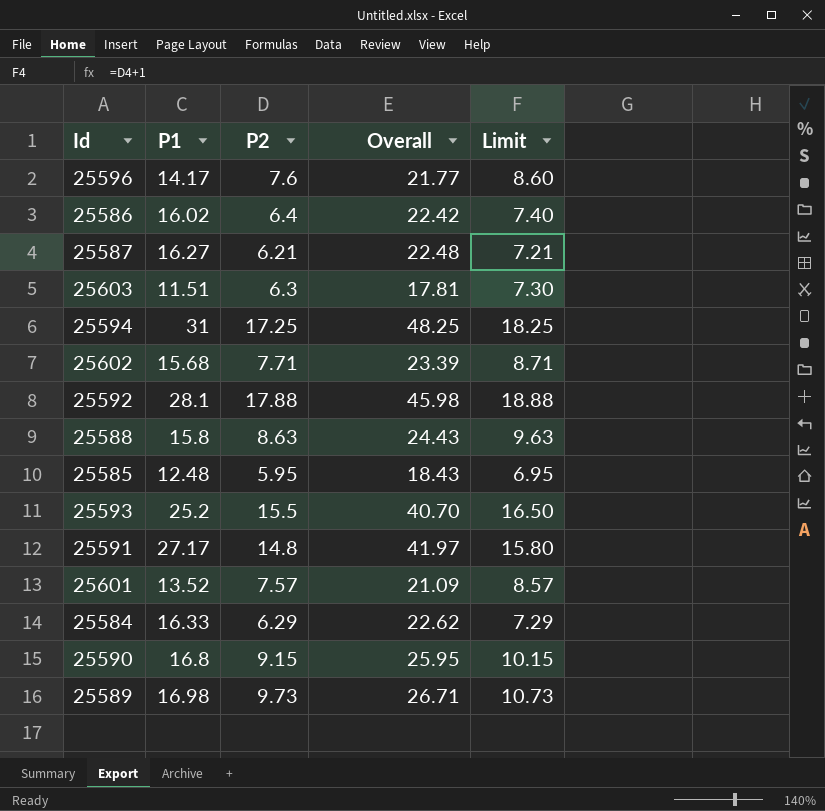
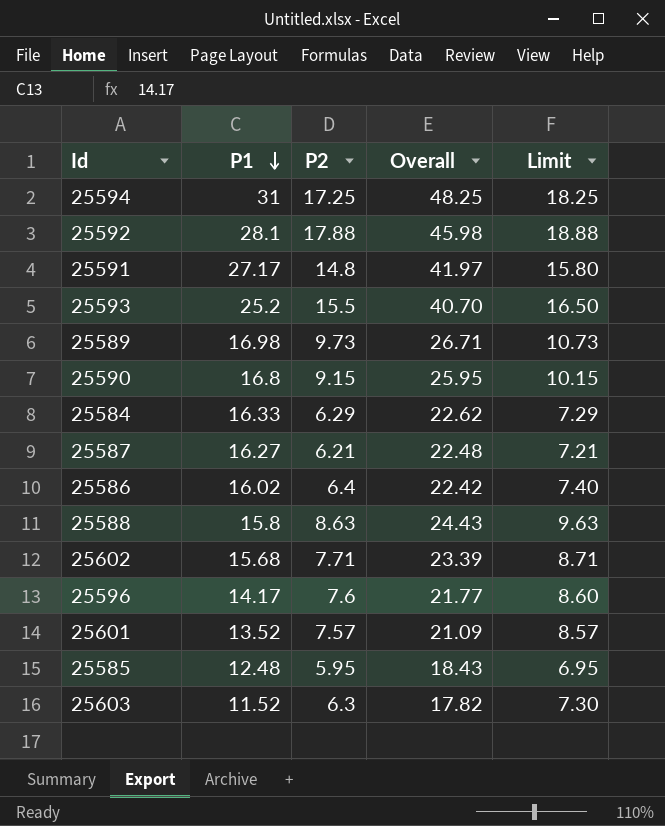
row order: none -> P1 descending
25603 | P1: 11.51 -> 11.52
25603 | Overall: 17.81 -> 17.82

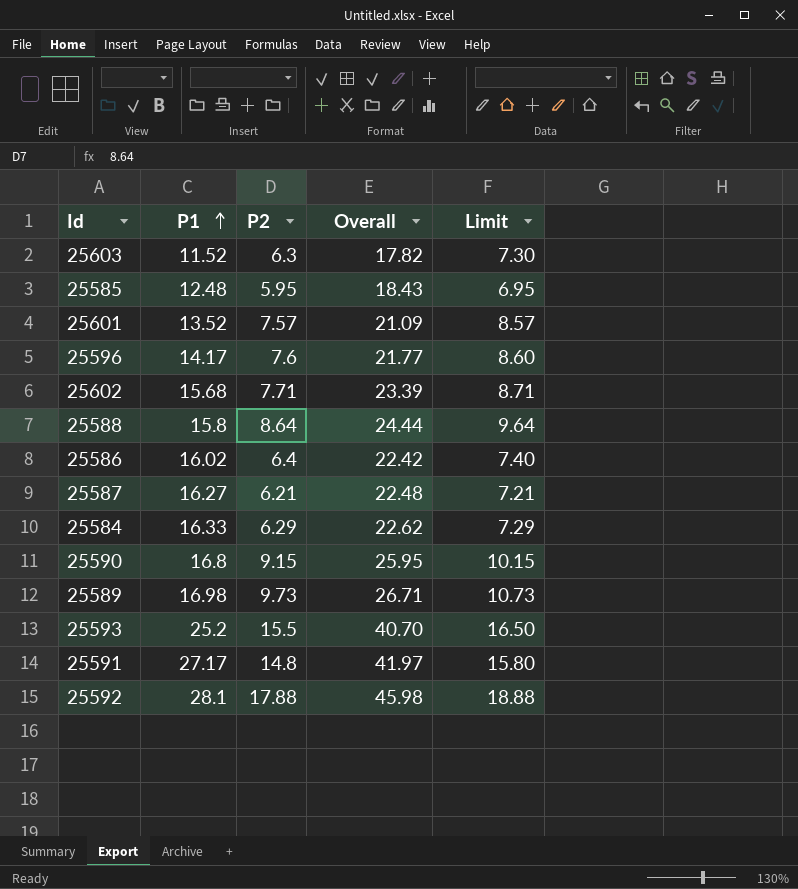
row order: P1 descending -> P1 ascending
row 25594: 31 | 17.25 | 48.25 | 18.25 -> none
25588 | P2: 8.63 -> 8.64
25588 | Overall: 24.43 -> 24.44
25588 | Limit: 9.63 -> 9.64

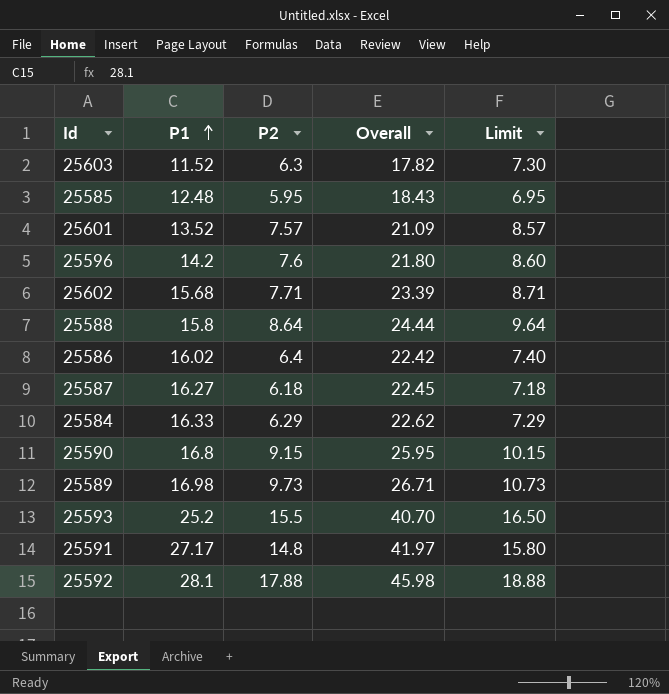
25596 | P1: 14.17 -> 14.2
25596 | Overall: 21.77 -> 21.80
25587 | P2: 6.21 -> 6.18
25587 | Overall: 22.48 -> 22.45
25587 | Limit: 7.21 -> 7.18

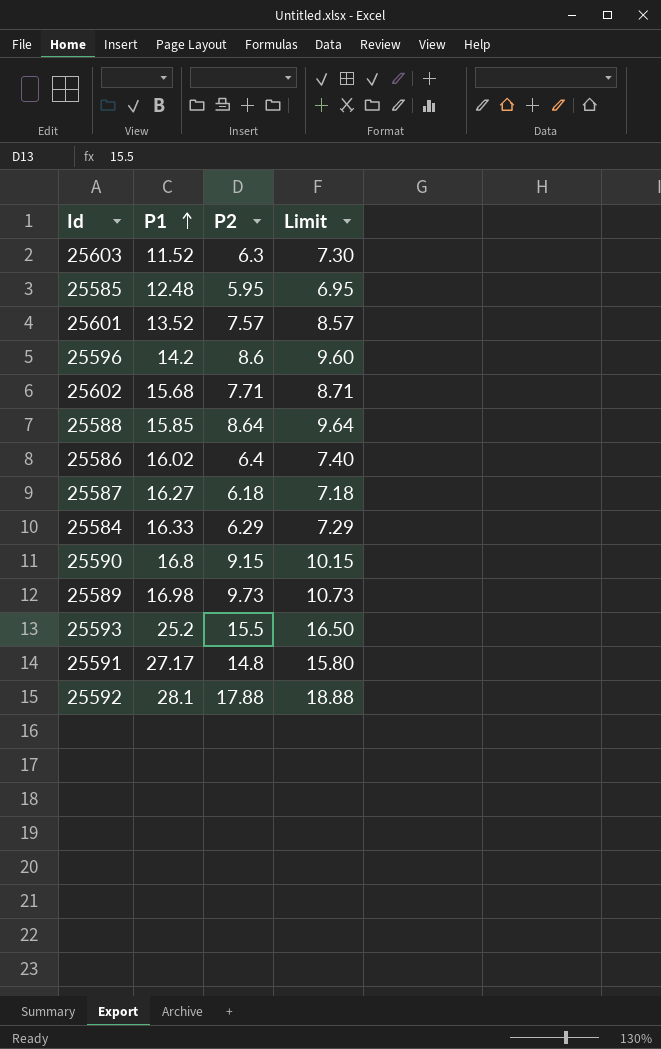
column Overall | formula: [P1] + [P2] -> none
25596 | P2: 7.6 -> 8.6
25596 | Limit: 8.60 -> 9.60
25588 | P1: 15.8 -> 15.85

